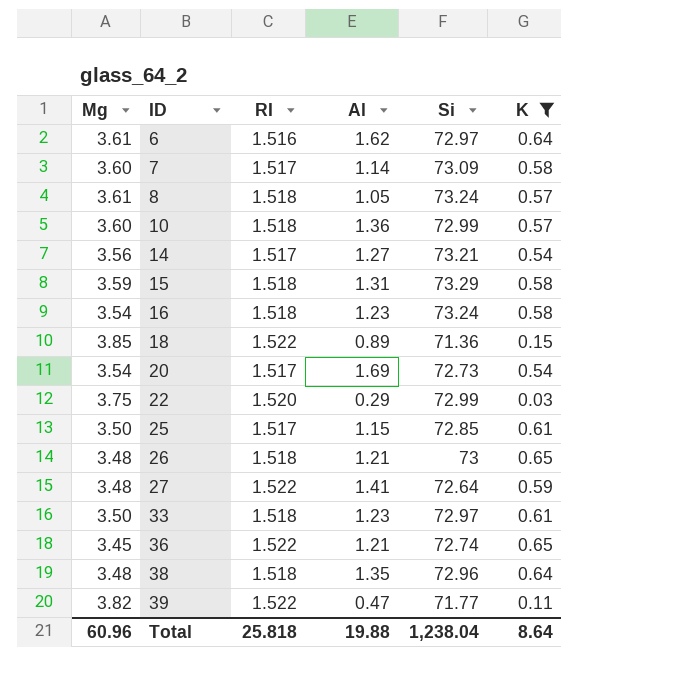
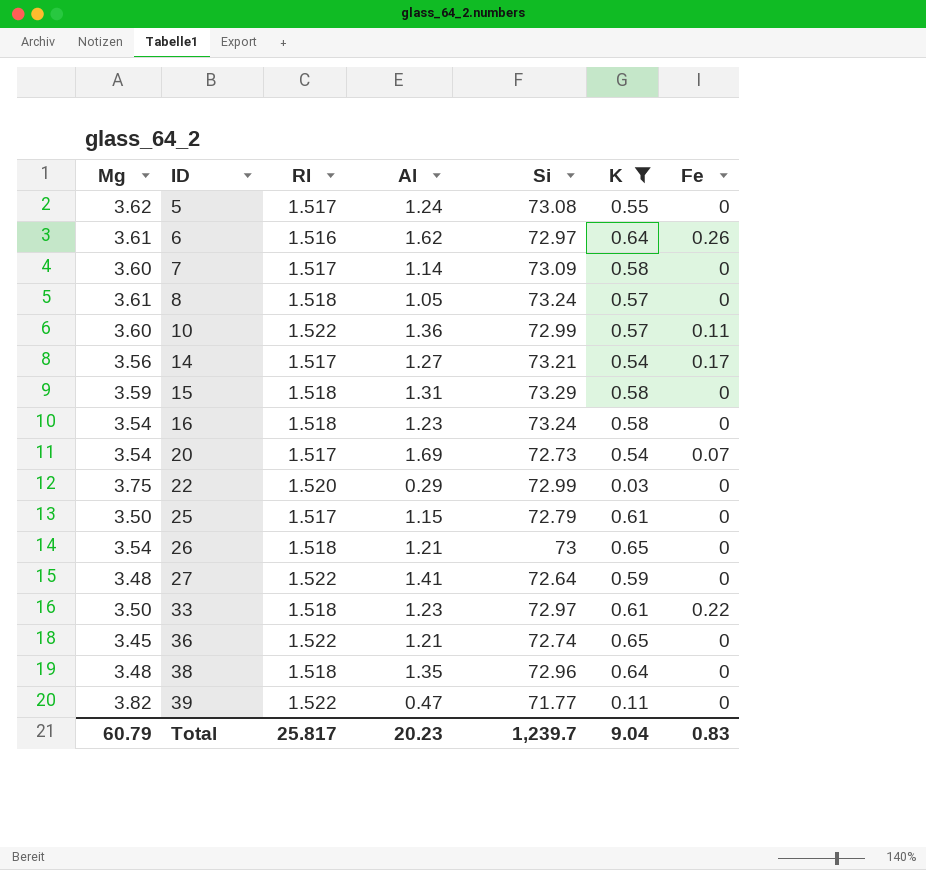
column Fe | position: none -> 7
row 18: 3.85 | 1.522 | 0.89 | 71.36 | 0.15 -> none
row 5: none -> 3.62 | 1.517 | 1.24 | 73.08 | 0.55 | 0
10 | RI: 1.518 -> 1.522
25 | Si: 72.85 -> 72.79
26 | Mg: 3.48 -> 3.54
Total | Mg: 60.96 -> 60.79
Total | RI: 25.818 -> 25.817
Total | Al: 19.88 -> 20.23
Total | Si: 1,238.04 -> 1,239.7
Total | K: 8.64 -> 9.04

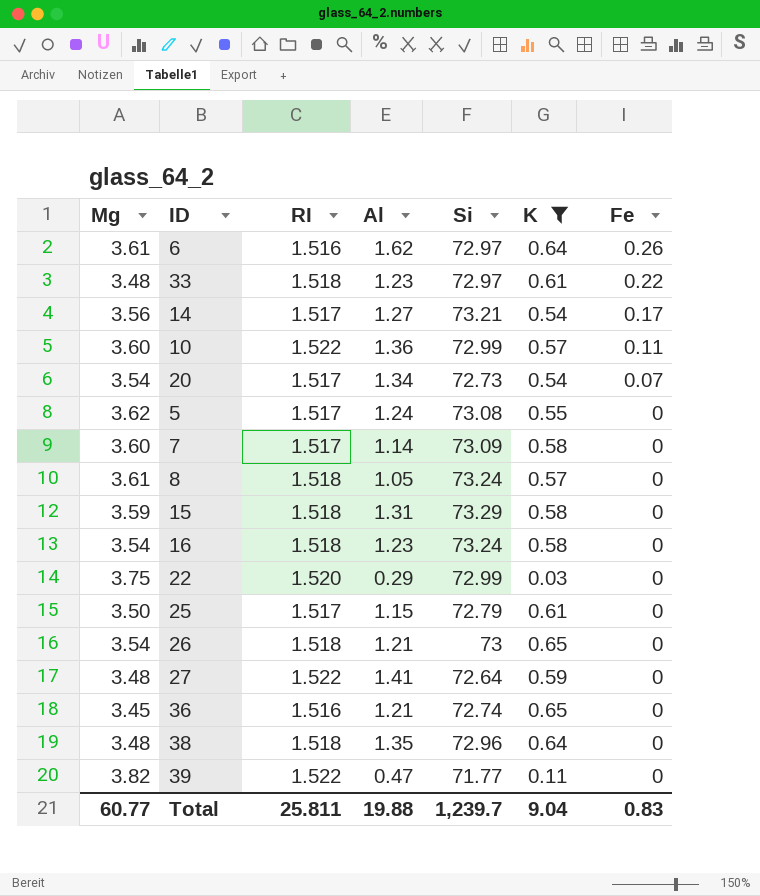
row order: ID ascending -> Fe descending
33 | Mg: 3.50 -> 3.48
20 | Al: 1.69 -> 1.34
36 | RI: 1.522 -> 1.516
Total | Mg: 60.79 -> 60.77
Total | RI: 25.817 -> 25.811
Total | Al: 20.23 -> 19.88

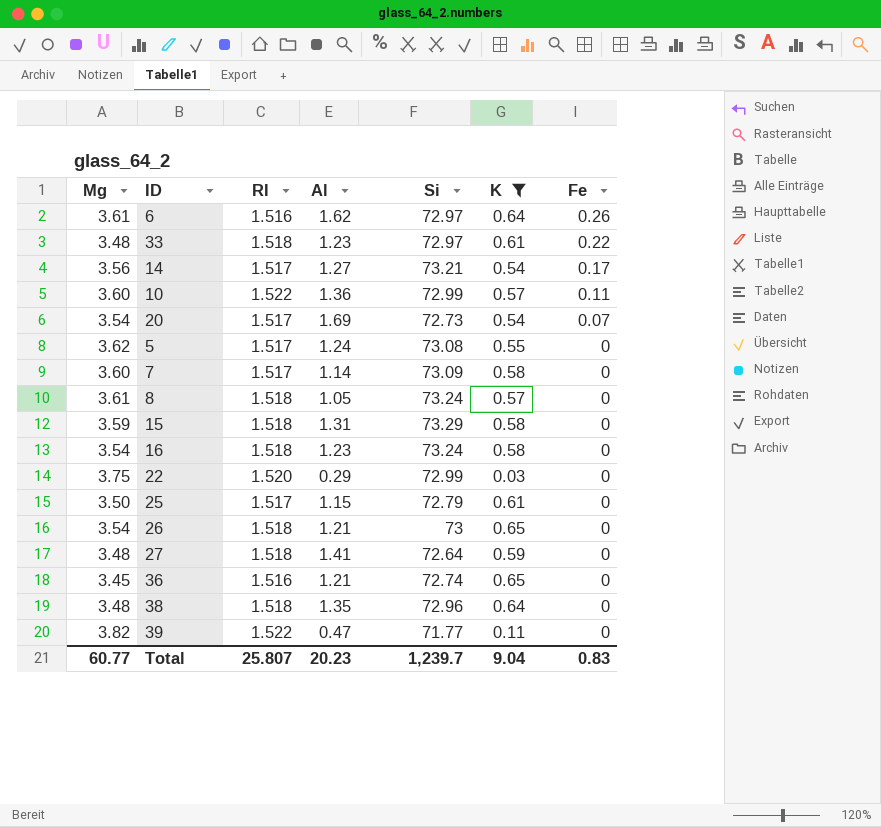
20 | Al: 1.34 -> 1.69
27 | RI: 1.522 -> 1.518
Total | RI: 25.811 -> 25.807
Total | Al: 19.88 -> 20.23

